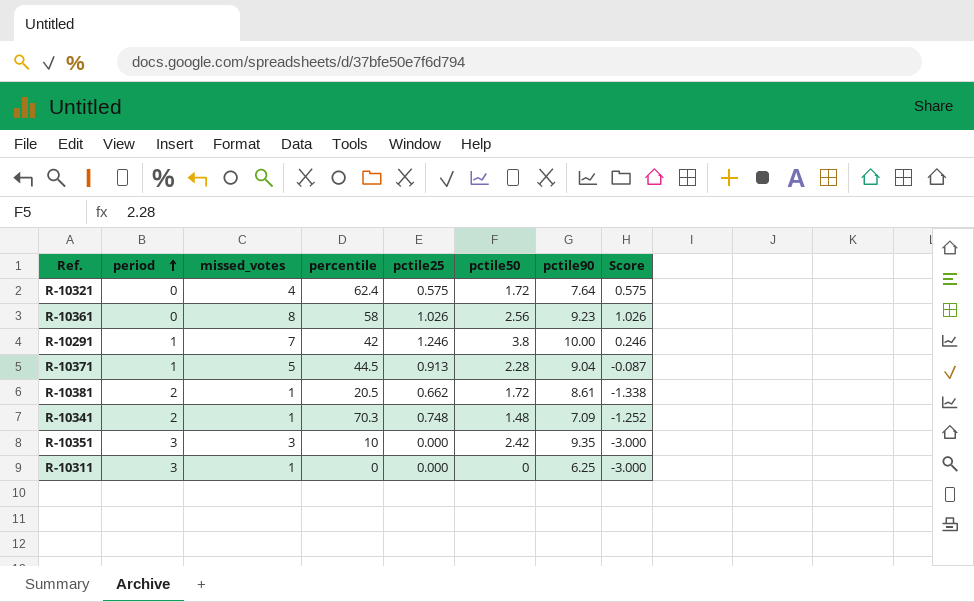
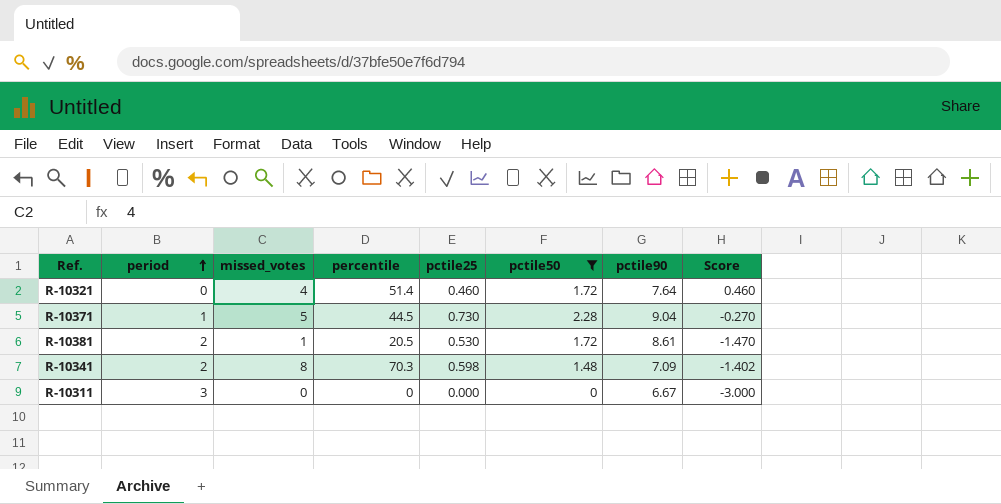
filter: none -> pctile50 <= 2.28
R-10321 | percentile: 62.4 -> 51.4
R-10321 | pctile25: 0.575 -> 0.460
R-10321 | Score: 0.575 -> 0.460
R-10371 | pctile25: 0.913 -> 0.730
R-10371 | Score: -0.087 -> -0.270
R-10381 | pctile25: 0.662 -> 0.530
R-10381 | Score: -1.338 -> -1.470
R-10341 | missed_votes: 1 -> 8
R-10341 | pctile25: 0.748 -> 0.598
R-10341 | Score: -1.252 -> -1.402
R-10311 | missed_votes: 1 -> 0
R-10311 | pctile90: 6.25 -> 6.67

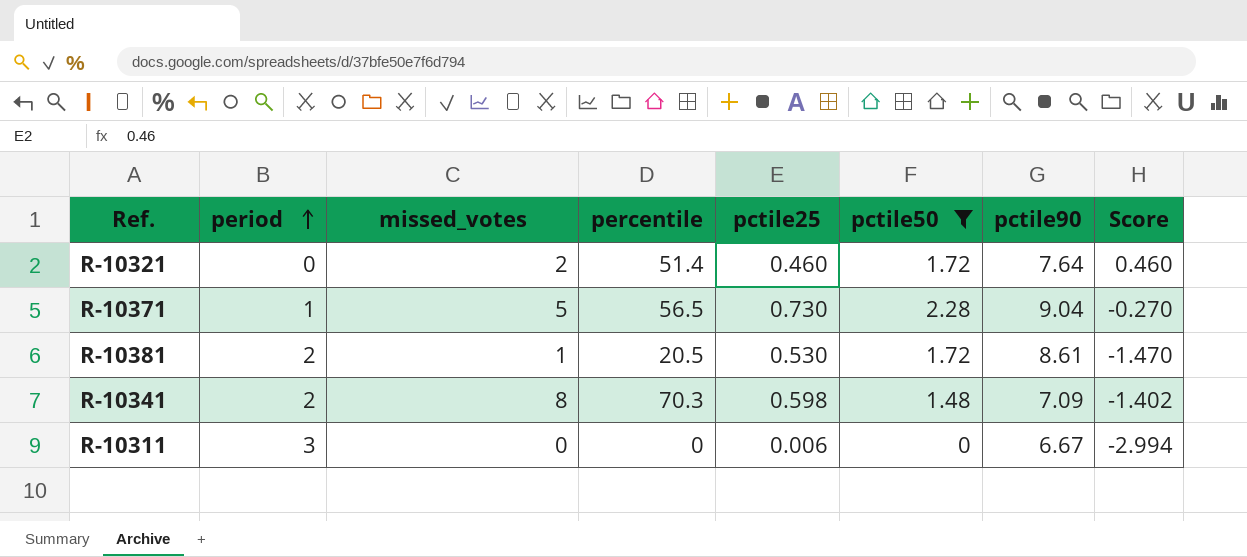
R-10321 | missed_votes: 4 -> 2
R-10371 | percentile: 44.5 -> 56.5
R-10311 | pctile25: 0.000 -> 0.006
R-10311 | Score: -3.000 -> -2.994

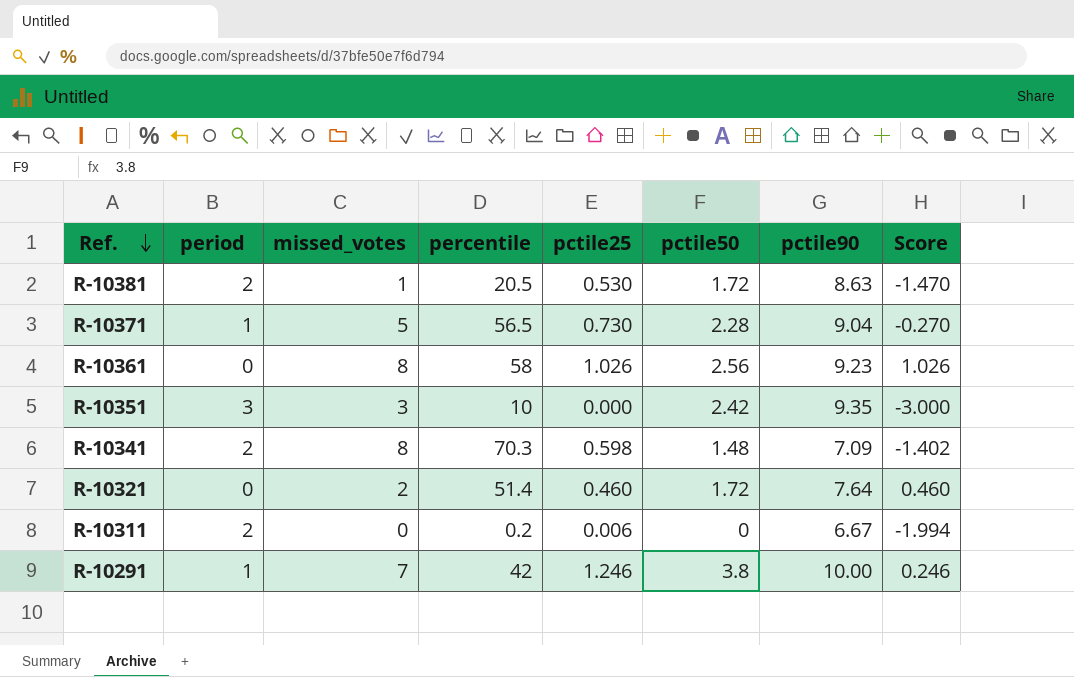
filter: pctile50 <= 2.28 -> none
row order: period ascending -> Ref. descending
R-10381 | pctile90: 8.61 -> 8.63
R-10311 | period: 3 -> 2
R-10311 | percentile: 0 -> 0.2
R-10311 | Score: -2.994 -> -1.994

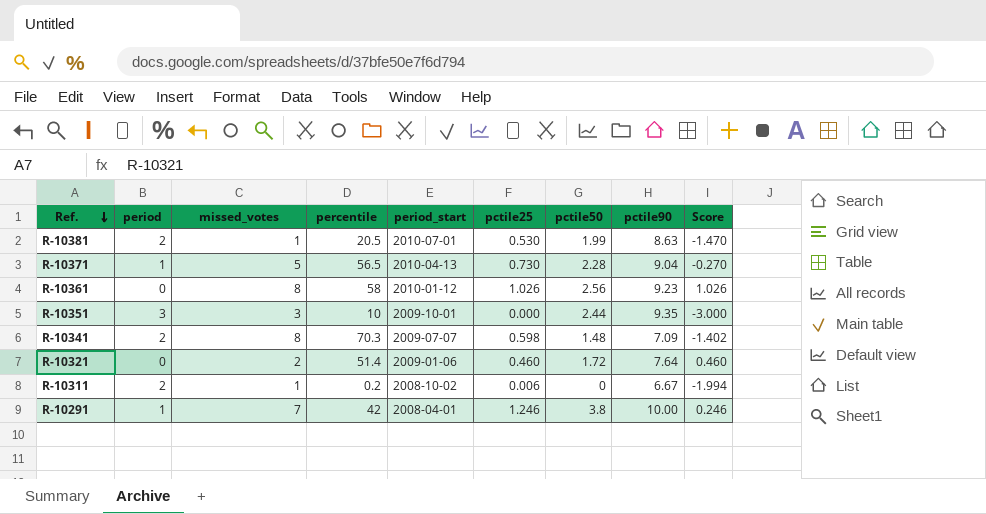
column period_start | position: none -> 5
R-10381 | pctile50: 1.72 -> 1.99
R-10351 | pctile50: 2.42 -> 2.44
R-10311 | missed_votes: 0 -> 1

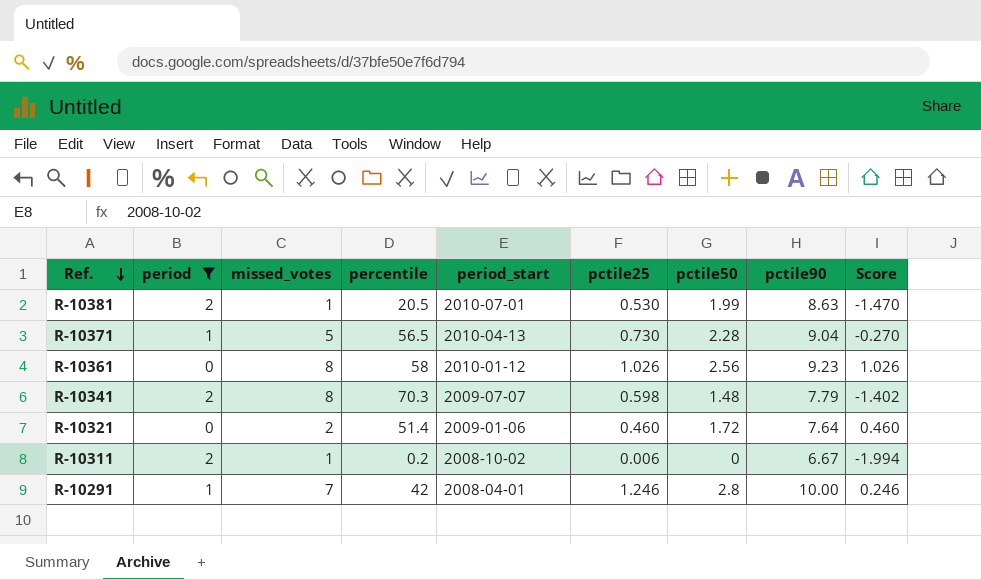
filter: none -> period != 3
R-10341 | pctile90: 7.09 -> 7.79
R-10291 | pctile50: 3.8 -> 2.8

